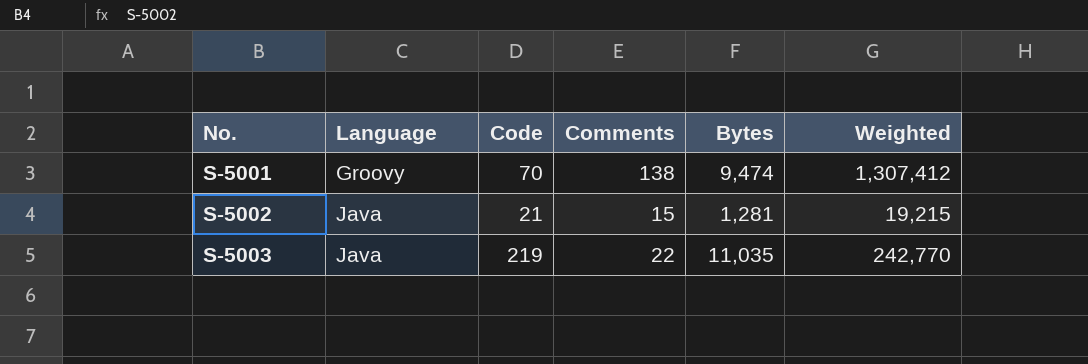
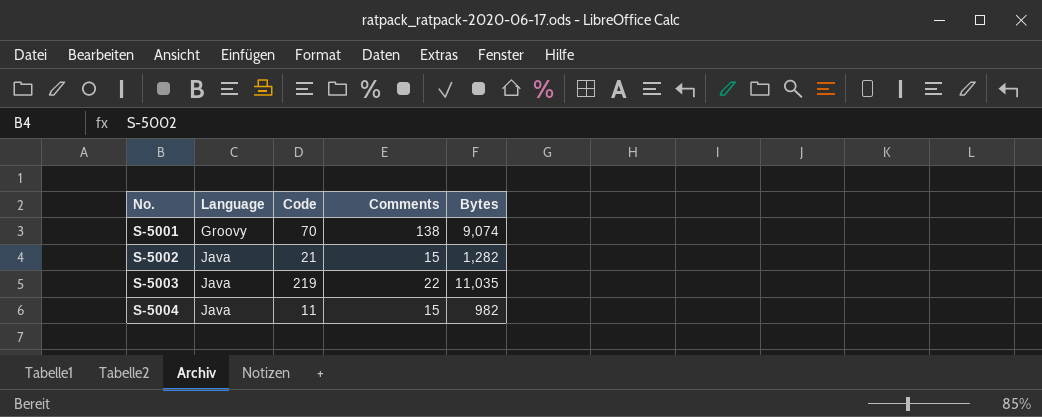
column Weighted | formula: [Comments] * [Bytes] -> none
S-5001 | Bytes: 9,474 -> 9,074
S-5002 | Bytes: 1,281 -> 1,282
row S-5004: none -> Java | 11 | 15 | 982

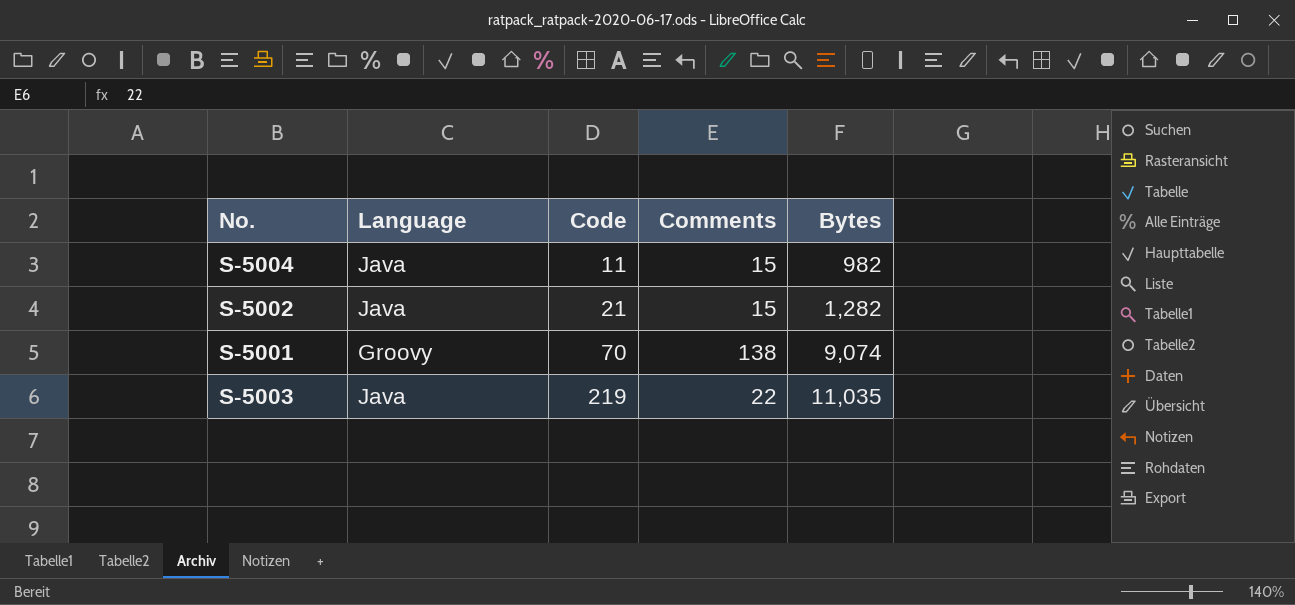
row order: No. ascending -> Code ascending

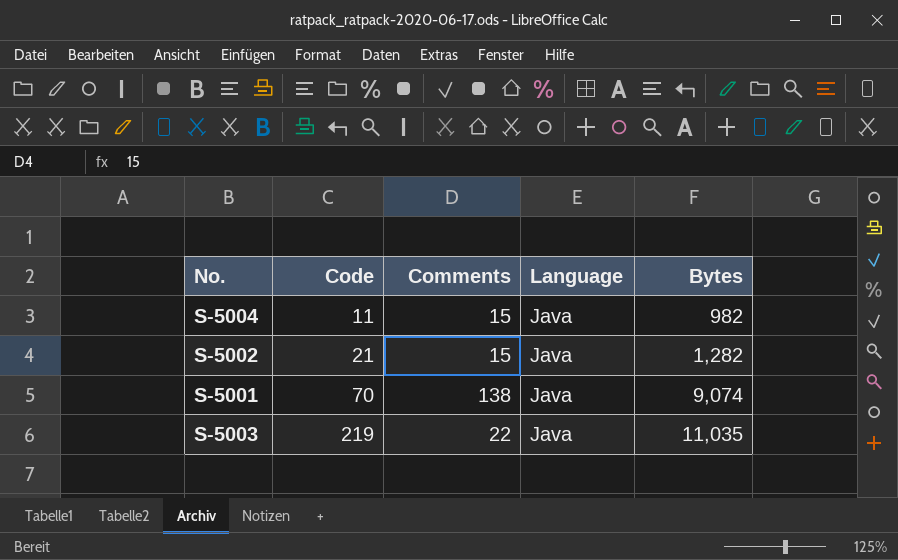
column Language | position: 2 -> 4
S-5001 | Language: Groovy -> Java

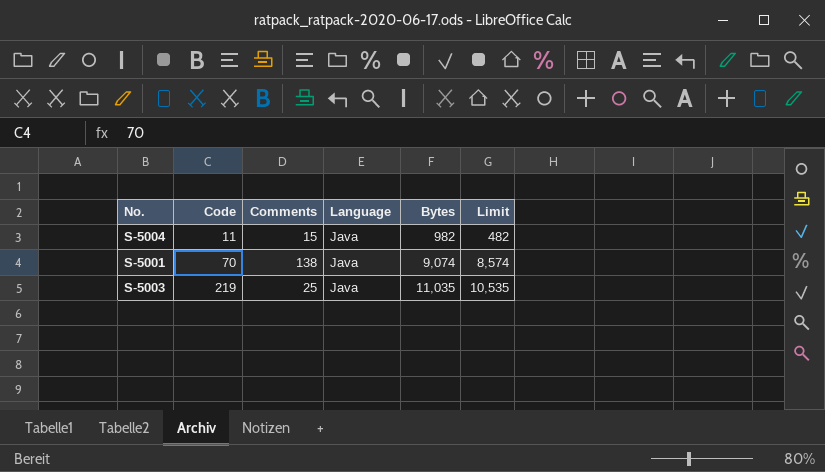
column Limit | formula: none -> [Bytes] - 500
row S-5002: 21 | 15 | Java | 1,282 -> none
S-5003 | Comments: 22 -> 25

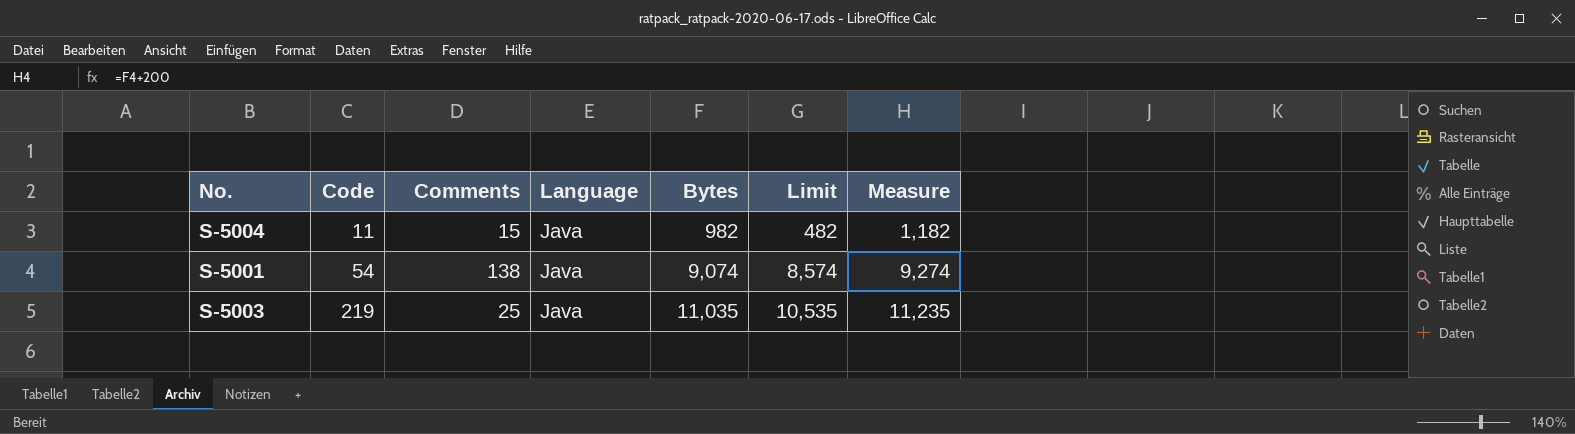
column Measure | formula: none -> [Bytes] + 200
S-5001 | Code: 70 -> 54

